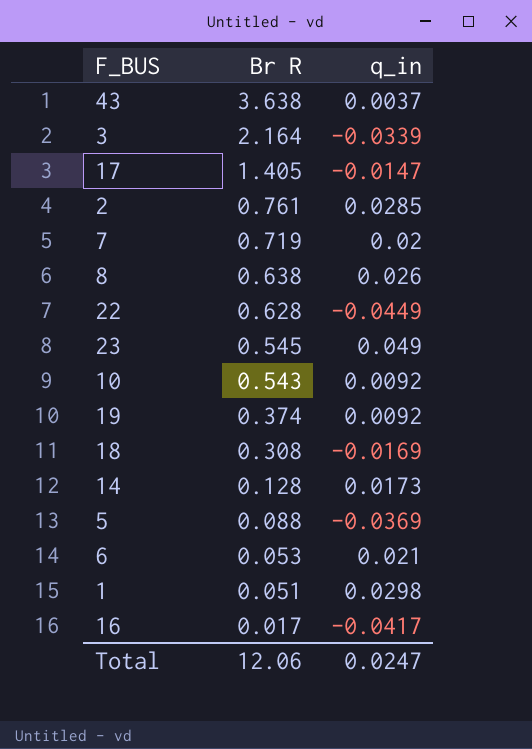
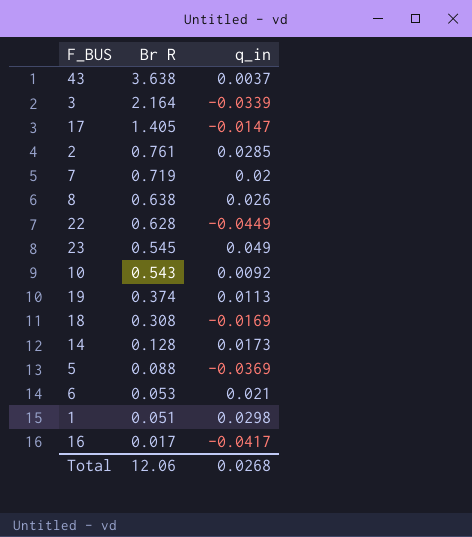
19 | q_in: 0.0092 -> 0.0113
Total | q_in: 0.0247 -> 0.0268

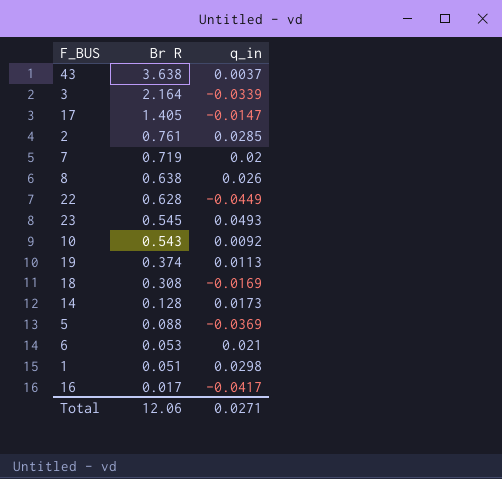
23 | q_in: 0.049 -> 0.0493
Total | q_in: 0.0268 -> 0.0271

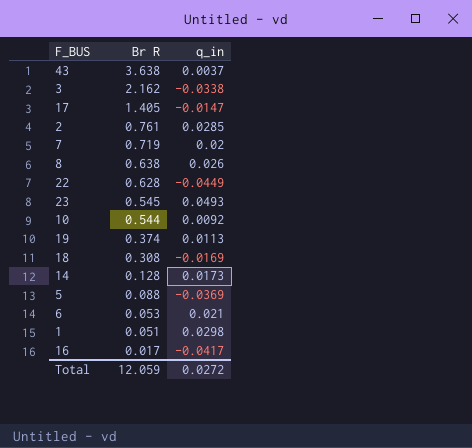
3 | Br R: 2.164 -> 2.162
3 | q_in: -0.0339 -> -0.0338
10 | Br R: 0.543 -> 0.544
Total | Br R: 12.06 -> 12.059
Total | q_in: 0.0271 -> 0.0272

